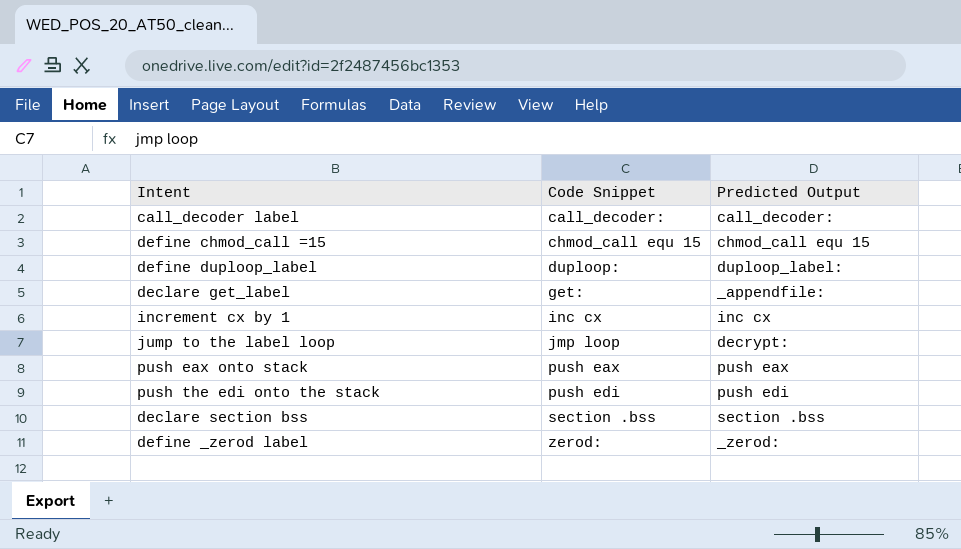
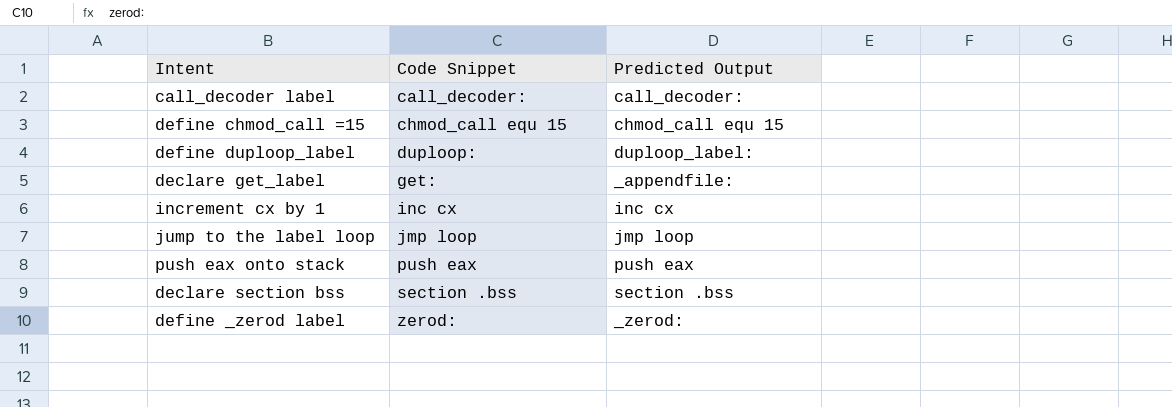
row push the edi onto the stack: push edi | push edi -> none
jump to the label loop | Predicted Output: decrypt: -> jmp loop

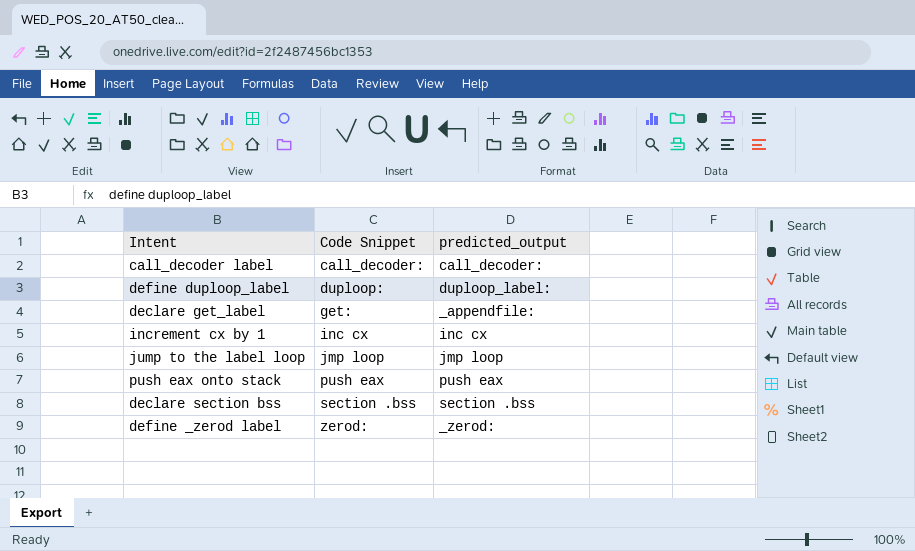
column name: Predicted Output -> predicted_output
row define chmod_call =15: chmod_call equ 15 | chmod_call equ 15 -> none

